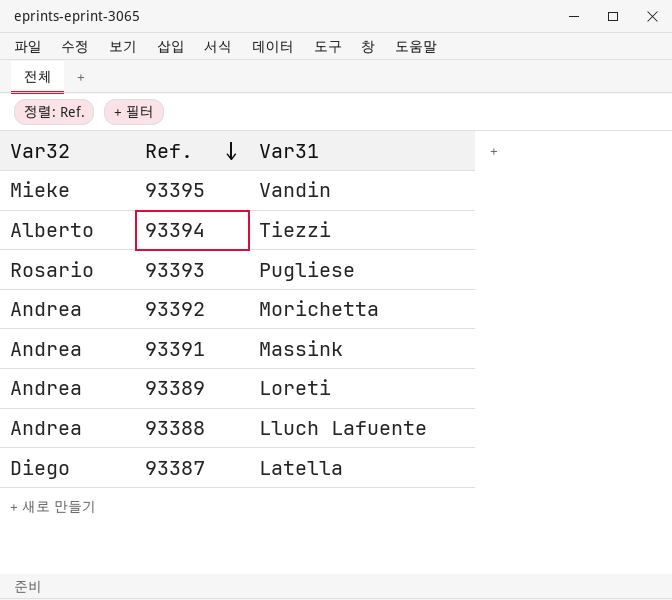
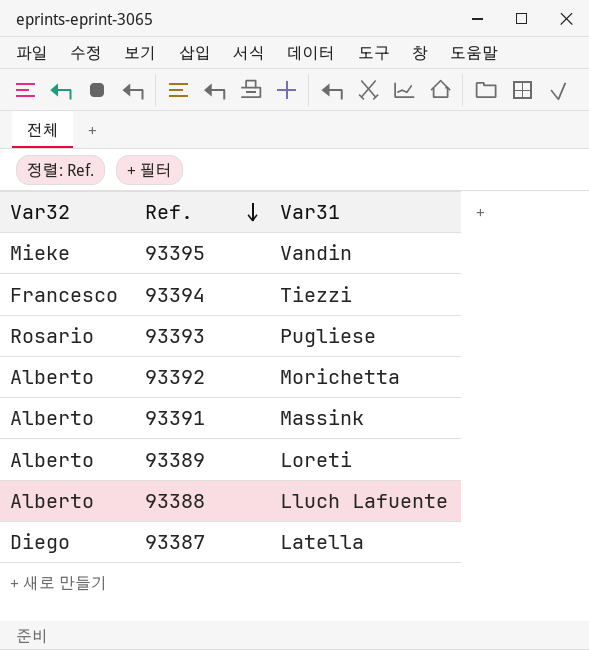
93394 | Var32: Alberto -> Francesco
93392 | Var32: Andrea -> Alberto
93391 | Var32: Andrea -> Alberto
93389 | Var32: Andrea -> Alberto
93388 | Var32: Andrea -> Alberto

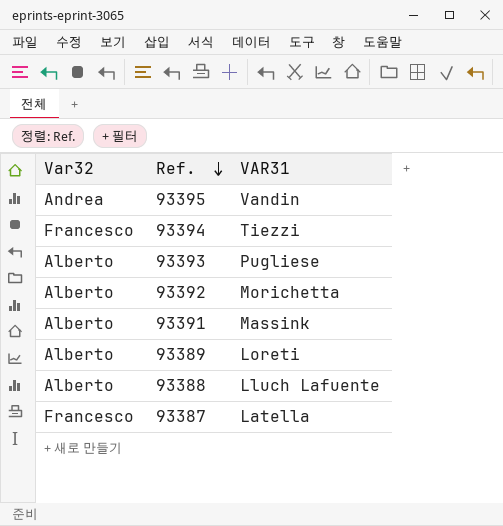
column name: Var31 -> VAR31
93395 | Var32: Mieke -> Andrea
93393 | Var32: Rosario -> Alberto
93387 | Var32: Diego -> Francesco

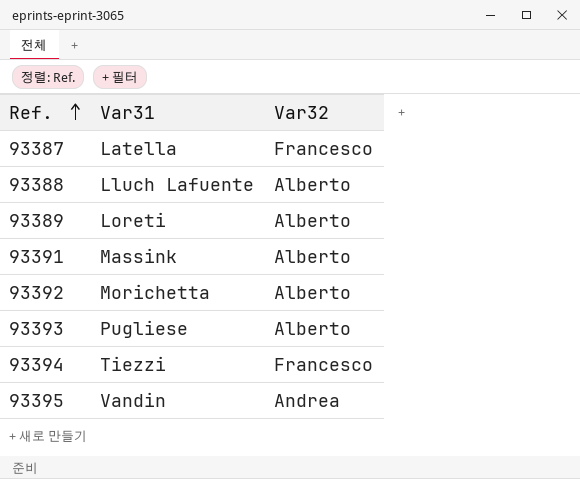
row order: Ref. descending -> Ref. ascending
column name: VAR31 -> Var31
column Var32 | position: 1 -> 3

